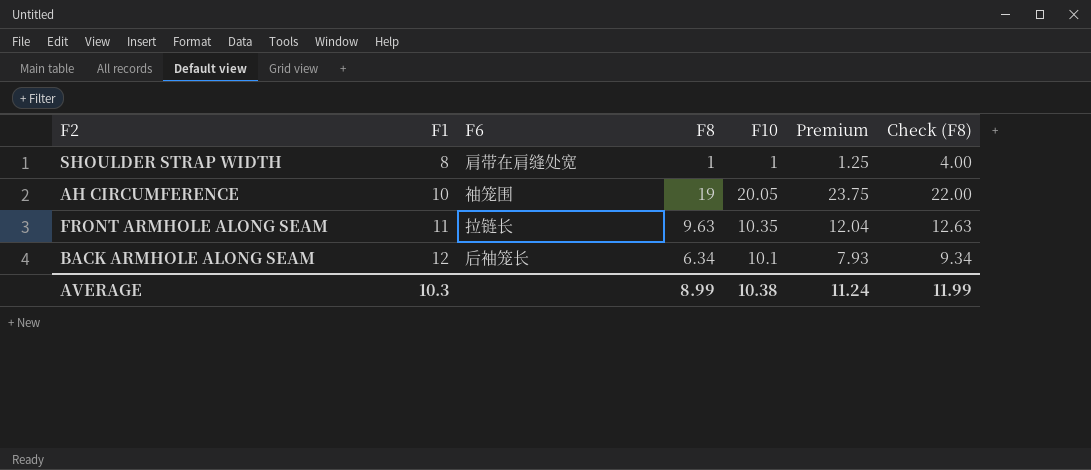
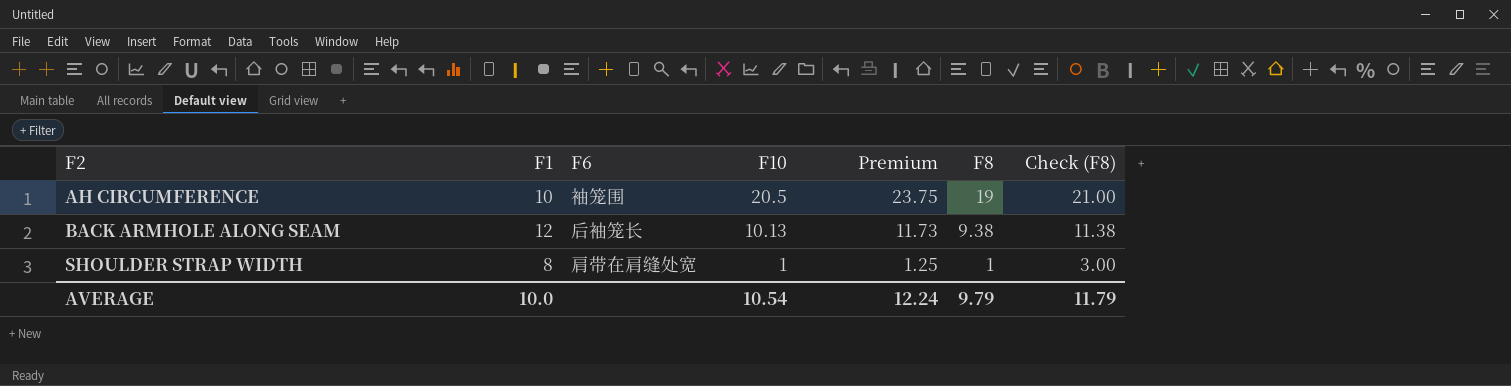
row order: F1 ascending -> F2 ascending
column F8 | position: 4 -> 6
column Check (F8) | formula: [F8] + 3 -> [F8] + 2
row FRONT ARMHOLE ALONG SEAM: 11 | 拉链长 | 9.63 | 10.35 | 12.04 | 12.63 -> none
AH CIRCUMFERENCE | F10: 20.05 -> 20.5
BACK ARMHOLE ALONG SEAM | F10: 10.1 -> 10.13
BACK ARMHOLE ALONG SEAM | Premium: 7.93 -> 11.73
BACK ARMHOLE ALONG SEAM | F8: 6.34 -> 9.38
AVERAGE | F1: 10.3 -> 10.0
AVERAGE | F10: 10.38 -> 10.54
AVERAGE | Premium: 11.24 -> 12.24
AVERAGE | F8: 8.99 -> 9.79
AVERAGE | Check (F8): 11.99 -> 11.79

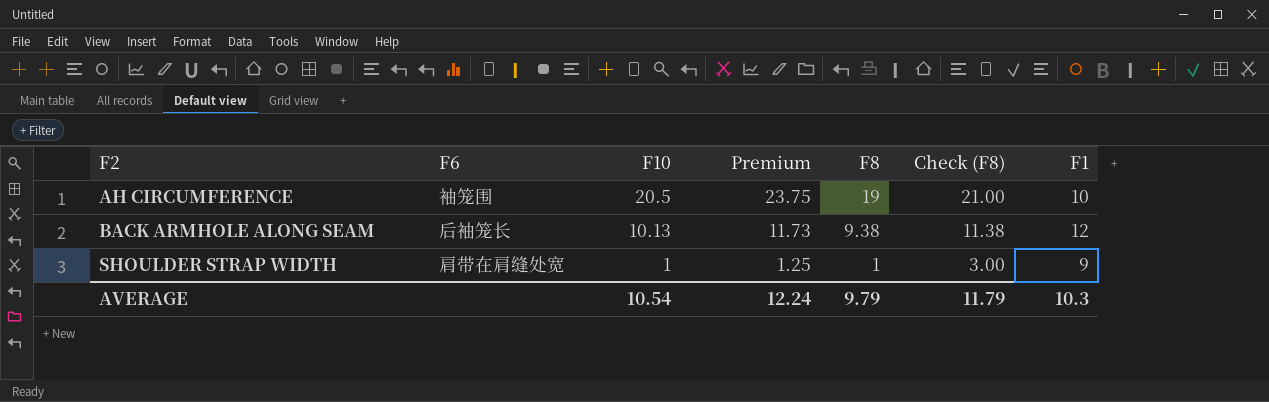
column F1 | position: 2 -> 7
SHOULDER STRAP WIDTH | F1: 8 -> 9
AVERAGE | F1: 10.0 -> 10.3

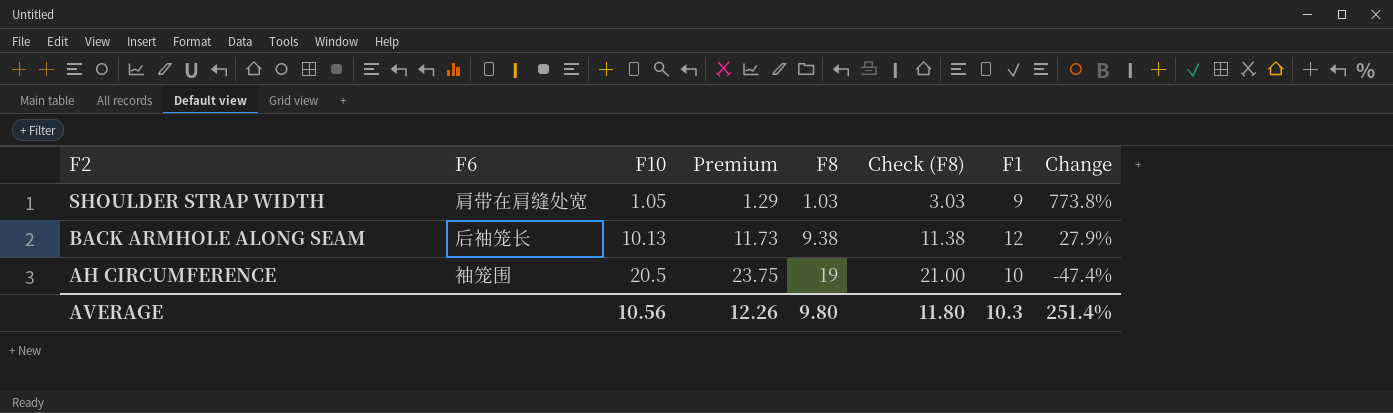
row order: F2 ascending -> F2 descending
column Change | formula: none -> ([F1] - [F8]) / [F8]
SHOULDER STRAP WIDTH | F10: 1 -> 1.05
SHOULDER STRAP WIDTH | Premium: 1.25 -> 1.29
SHOULDER STRAP WIDTH | F8: 1 -> 1.03
SHOULDER STRAP WIDTH | Check (F8): 3.00 -> 3.03
AVERAGE | F10: 10.54 -> 10.56
AVERAGE | Premium: 12.24 -> 12.26
AVERAGE | F8: 9.79 -> 9.80
AVERAGE | Check (F8): 11.79 -> 11.80

